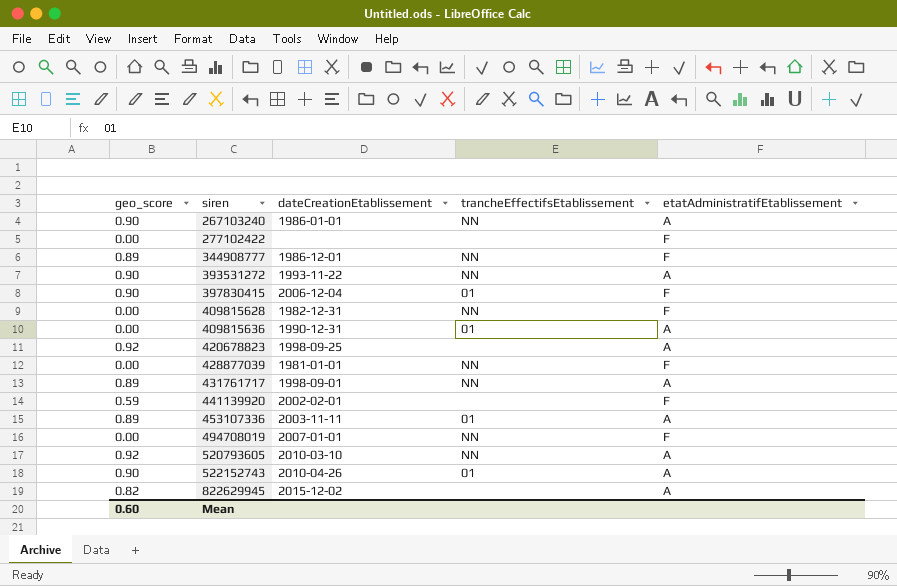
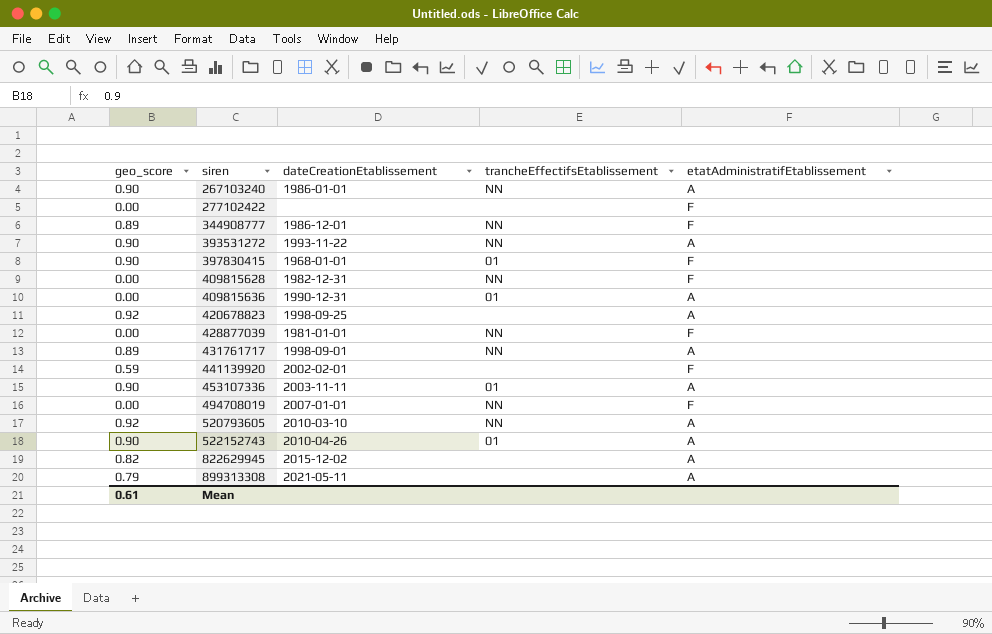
397830415 | dateCreationEtablissement: 2006-12-04 -> 1968-01-01
453107336 | geo_score: 0.89 -> 0.90
row 899313308: none -> 0.79 | 2021-05-11 | none | A
Mean | geo_score: 0.60 -> 0.61

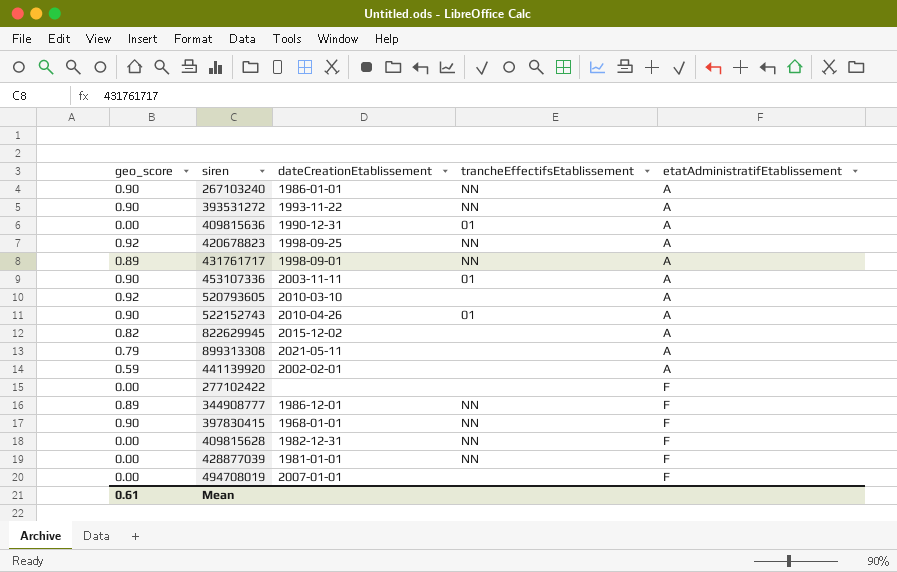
row order: siren ascending -> etatAdministratifEtablissement ascending
420678823 | trancheEffectifsEtablissement: none -> NN
520793605 | trancheEffectifsEtablissement: NN -> none
441139920 | etatAdministratifEtablissement: F -> A
397830415 | trancheEffectifsEtablissement: 01 -> NN
494708019 | trancheEffectifsEtablissement: NN -> none

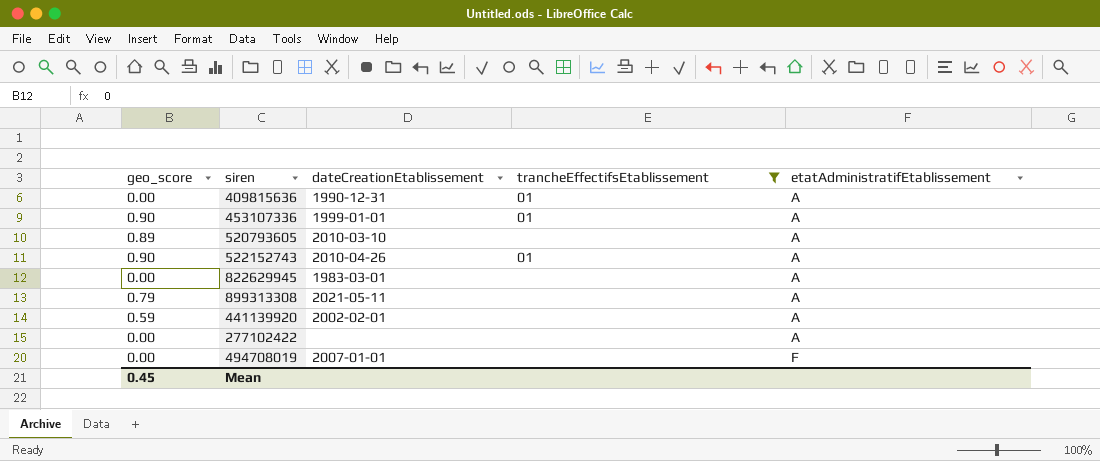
filter: none -> trancheEffectifsEtablissement != NN
453107336 | dateCreationEtablissement: 2003-11-11 -> 1999-01-01
520793605 | geo_score: 0.92 -> 0.89
822629945 | geo_score: 0.82 -> 0.00
822629945 | dateCreationEtablissement: 2015-12-02 -> 1983-03-01
277102422 | etatAdministratifEtablissement: F -> A
Mean | geo_score: 0.61 -> 0.45

